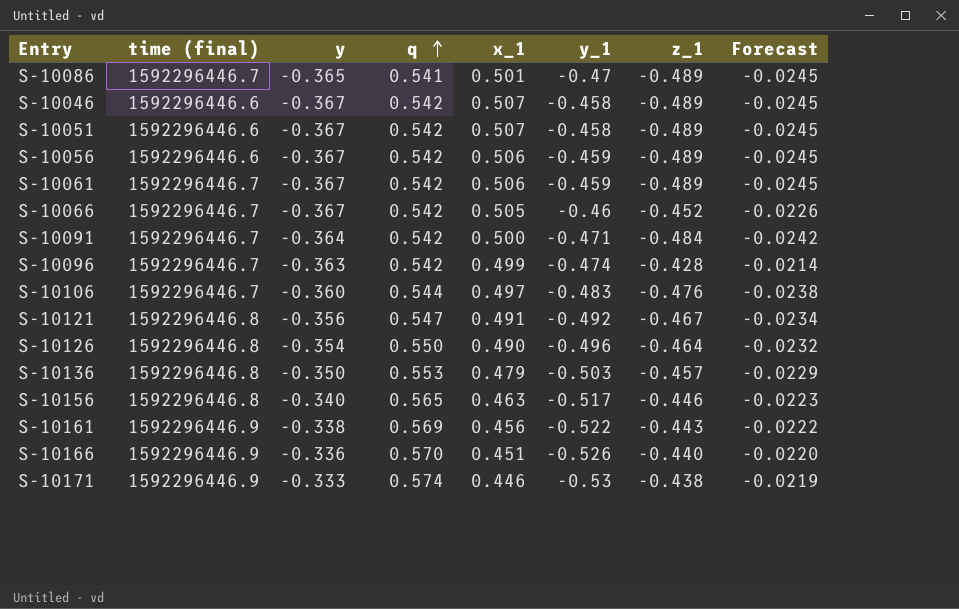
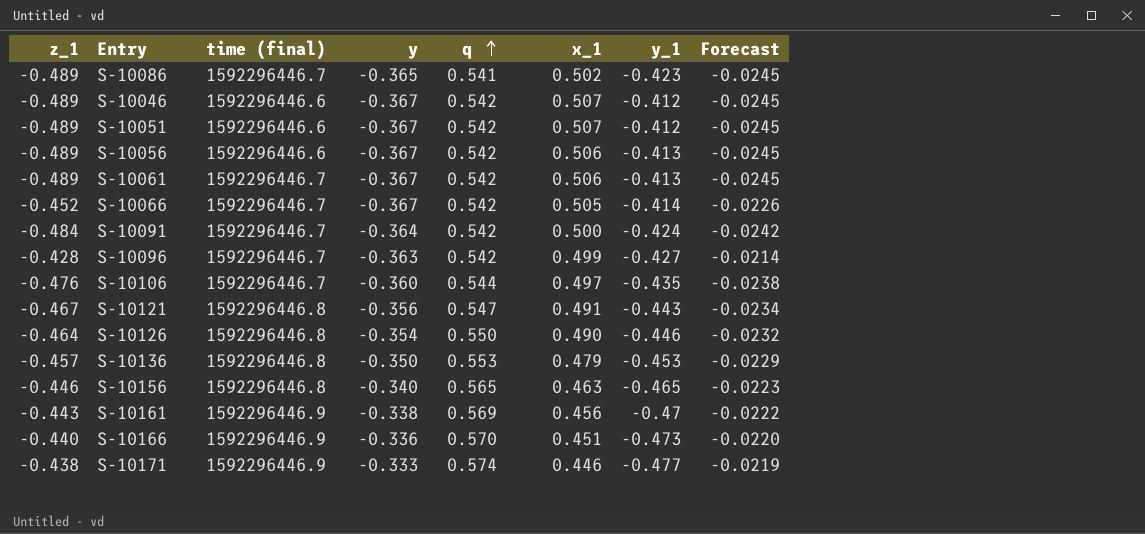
column z_1 | position: 7 -> 1
S-10086 | x_1: 0.501 -> 0.502
S-10086 | y_1: -0.47 -> -0.423
S-10046 | y_1: -0.458 -> -0.412
S-10051 | y_1: -0.458 -> -0.412
S-10056 | y_1: -0.459 -> -0.413
S-10061 | y_1: -0.459 -> -0.413
S-10066 | y_1: -0.46 -> -0.414
S-10091 | y_1: -0.471 -> -0.424
S-10096 | y_1: -0.474 -> -0.427
S-10106 | y_1: -0.483 -> -0.435
S-10121 | y_1: -0.492 -> -0.443
S-10126 | y_1: -0.496 -> -0.446
S-10136 | y_1: -0.503 -> -0.453
S-10156 | y_1: -0.517 -> -0.465
S-10161 | y_1: -0.522 -> -0.47
S-10166 | y_1: -0.526 -> -0.473
S-10171 | y_1: -0.53 -> -0.477

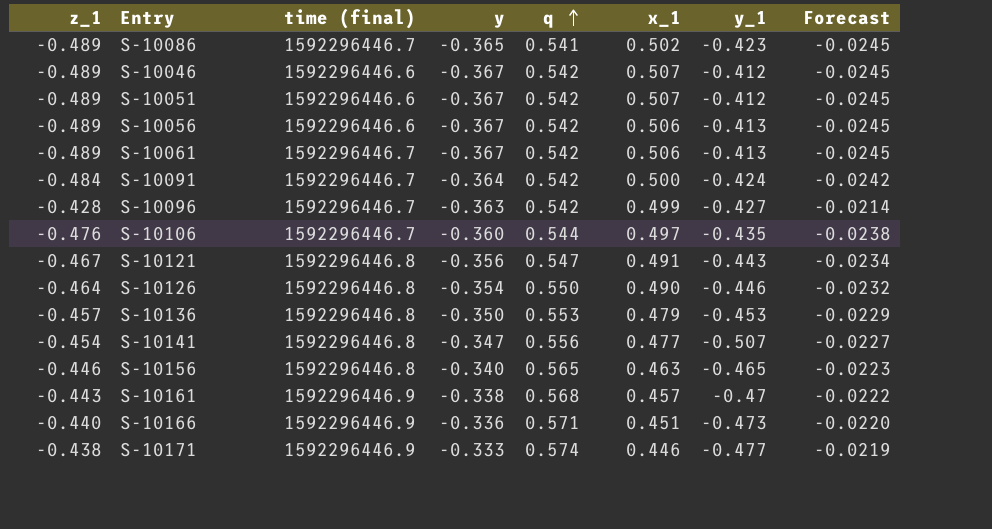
row S-10066: -0.452 | 1592296446.7 | -0.367 | 0.542 | 0.505 | -0.414 | -0.0226 -> none
row S-10141: none -> -0.454 | 1592296446.8 | -0.347 | 0.556 | 0.477 | -0.507 | -0.0227
S-10161 | q: 0.569 -> 0.568
S-10161 | x_1: 0.456 -> 0.457
S-10166 | q: 0.570 -> 0.571

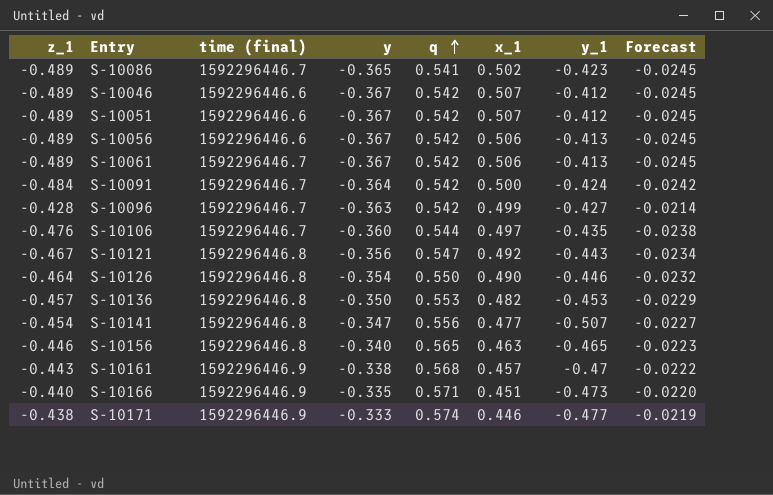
S-10121 | x_1: 0.491 -> 0.492
S-10136 | x_1: 0.479 -> 0.482
S-10166 | y: -0.336 -> -0.335

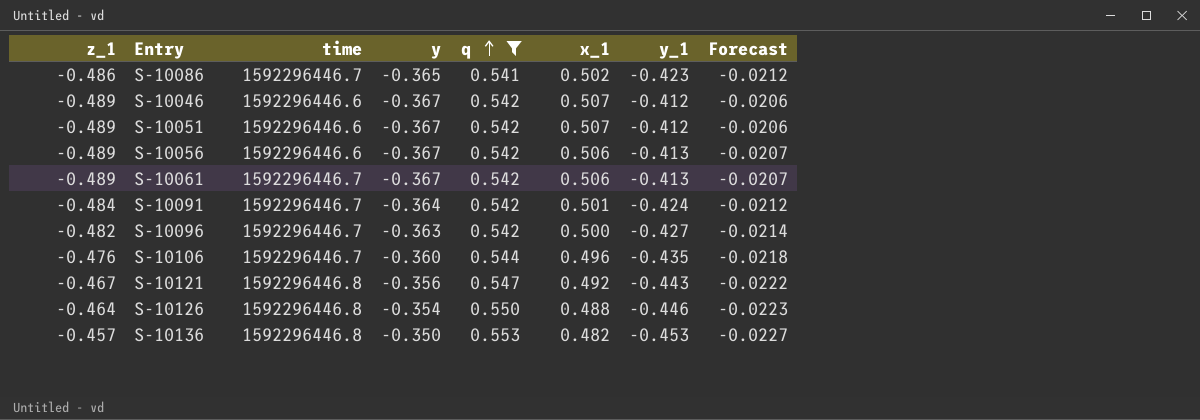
filter: none -> q <= 0.553
column name: time (final) -> time
column Forecast | formula: [z_1] * 0.05 -> [y_1] * 0.05
S-10086 | z_1: -0.489 -> -0.486
S-10091 | x_1: 0.500 -> 0.501
S-10096 | z_1: -0.428 -> -0.482
S-10096 | x_1: 0.499 -> 0.500
S-10106 | x_1: 0.497 -> 0.496
S-10126 | x_1: 0.490 -> 0.488

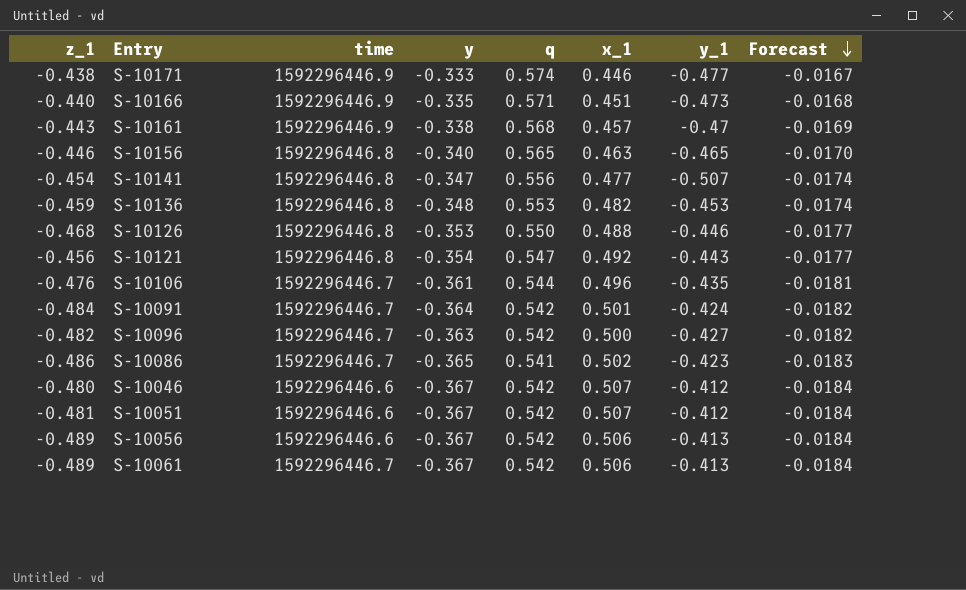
filter: q <= 0.553 -> none
row order: q ascending -> Forecast descending
column Forecast | formula: [y_1] * 0.05 -> [y] * 0.05
S-10136 | z_1: -0.457 -> -0.459
S-10136 | y: -0.350 -> -0.348
S-10126 | z_1: -0.464 -> -0.468
S-10126 | y: -0.354 -> -0.353
S-10121 | z_1: -0.467 -> -0.456
S-10121 | y: -0.356 -> -0.354
S-10106 | y: -0.360 -> -0.361
S-10046 | z_1: -0.489 -> -0.480
S-10051 | z_1: -0.489 -> -0.481

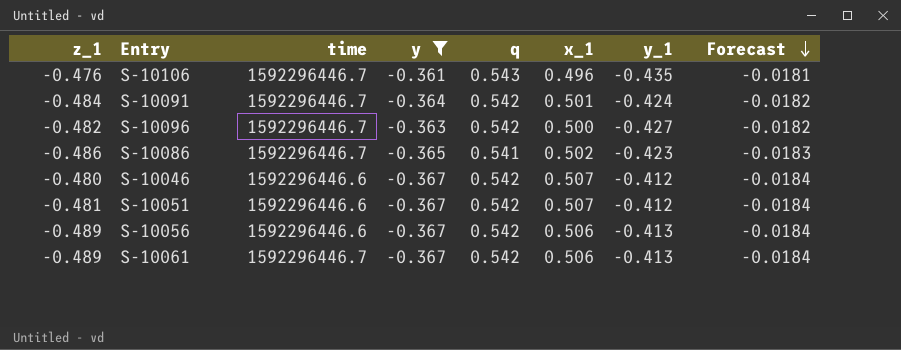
filter: none -> y <= -0.361
S-10106 | q: 0.544 -> 0.543

